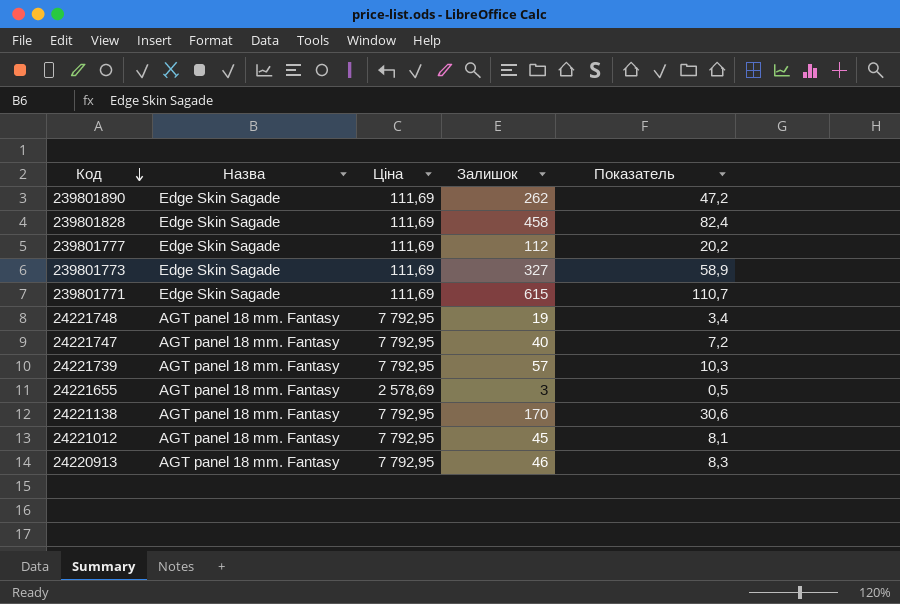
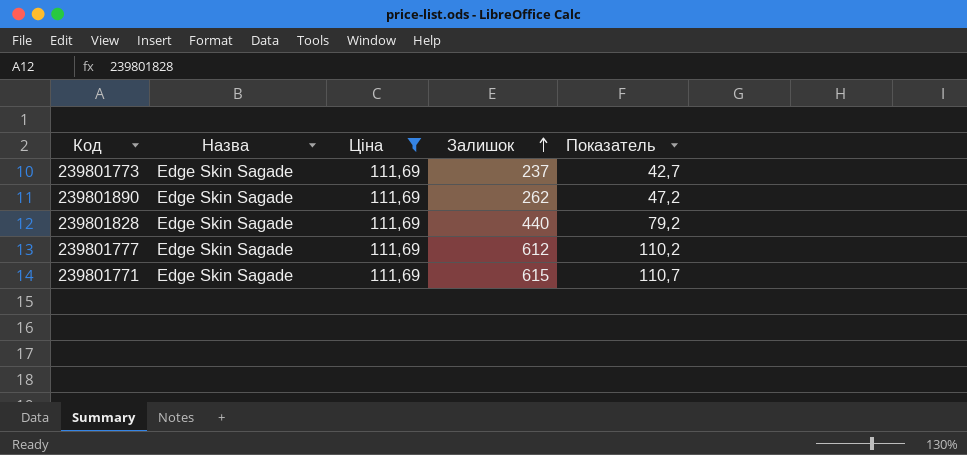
filter: none -> Ціна = 111,69
row order: Код descending -> Залишок ascending
239801773 | Залишок: 327 -> 237
239801773 | Показатель: 58,9 -> 42,7
239801828 | Залишок: 458 -> 440
239801828 | Показатель: 82,4 -> 79,2
239801777 | Залишок: 112 -> 612
239801777 | Показатель: 20,2 -> 110,2

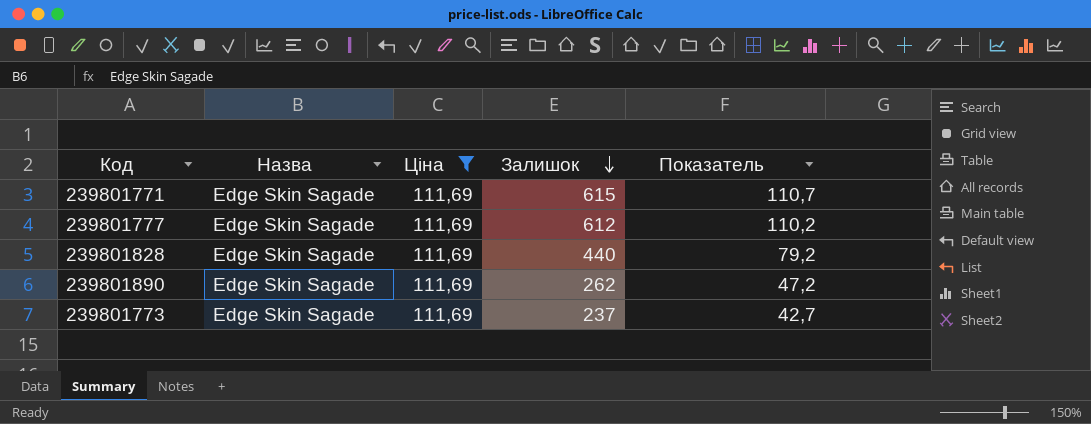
row order: Залишок ascending -> Залишок descending

